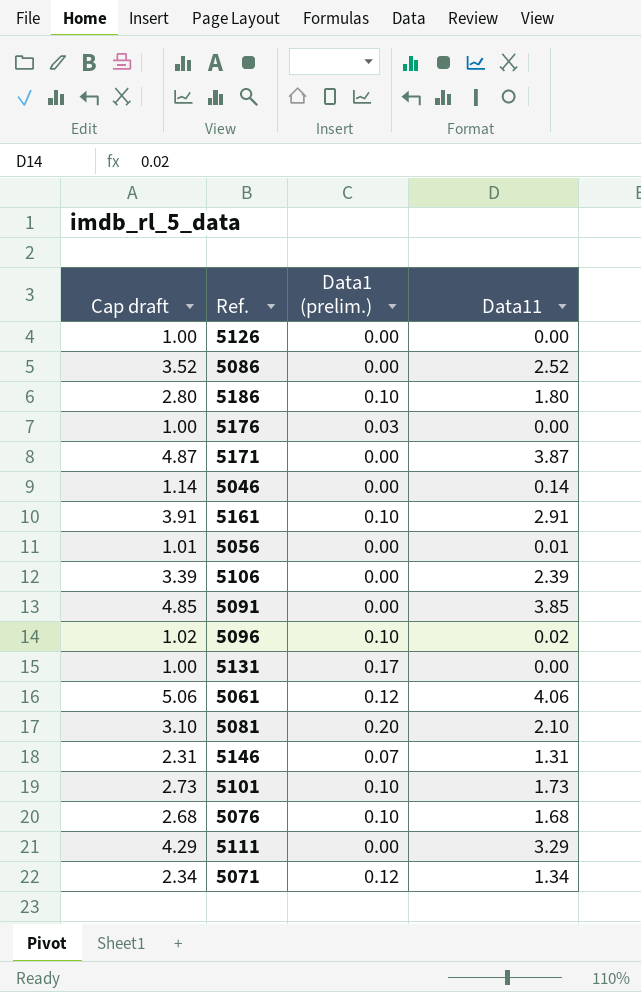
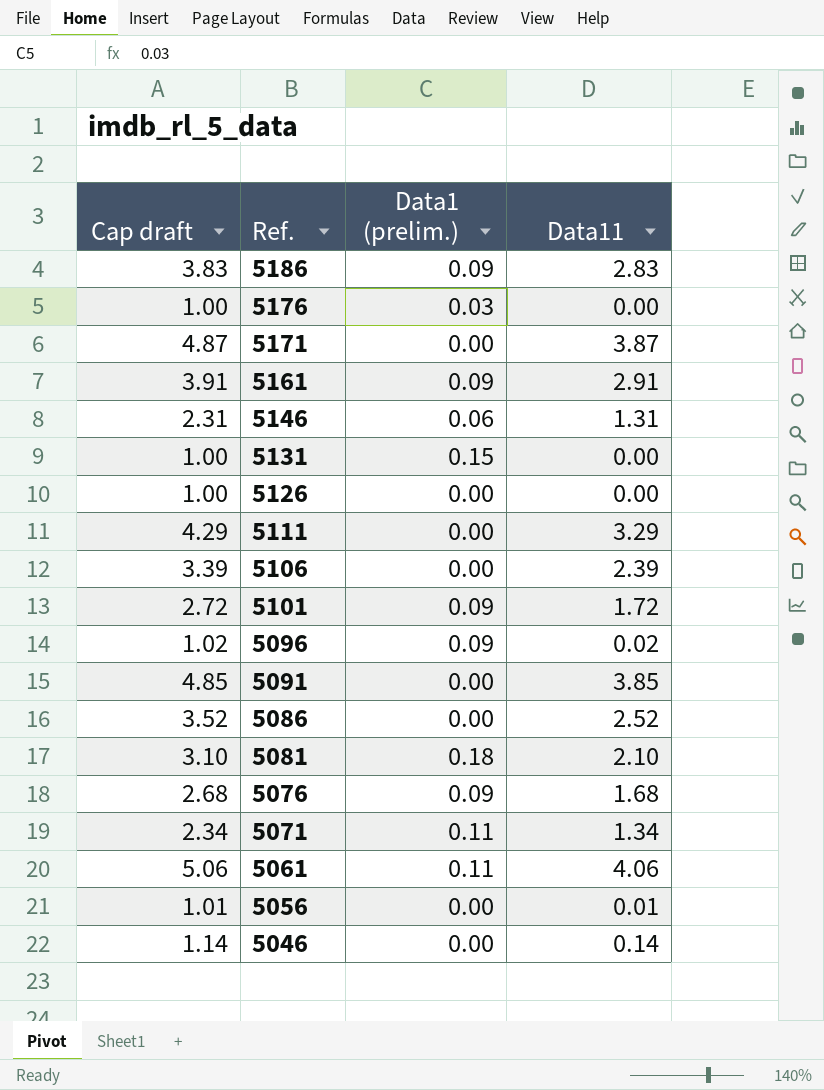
row order: none -> Ref. descending
5186 | Cap draft: 2.80 -> 3.83
5186 | Data1 (prelim.): 0.10 -> 0.09
5186 | Data11: 1.80 -> 2.83
5161 | Data1 (prelim.): 0.10 -> 0.09
5146 | Data1 (prelim.): 0.07 -> 0.06
5131 | Data1 (prelim.): 0.17 -> 0.15
5101 | Cap draft: 2.73 -> 2.72
5101 | Data1 (prelim.): 0.10 -> 0.09
5101 | Data11: 1.73 -> 1.72
5096 | Data1 (prelim.): 0.10 -> 0.09
5081 | Data1 (prelim.): 0.20 -> 0.18
5076 | Data1 (prelim.): 0.10 -> 0.09
5071 | Data1 (prelim.): 0.12 -> 0.11
5061 | Data1 (prelim.): 0.12 -> 0.11

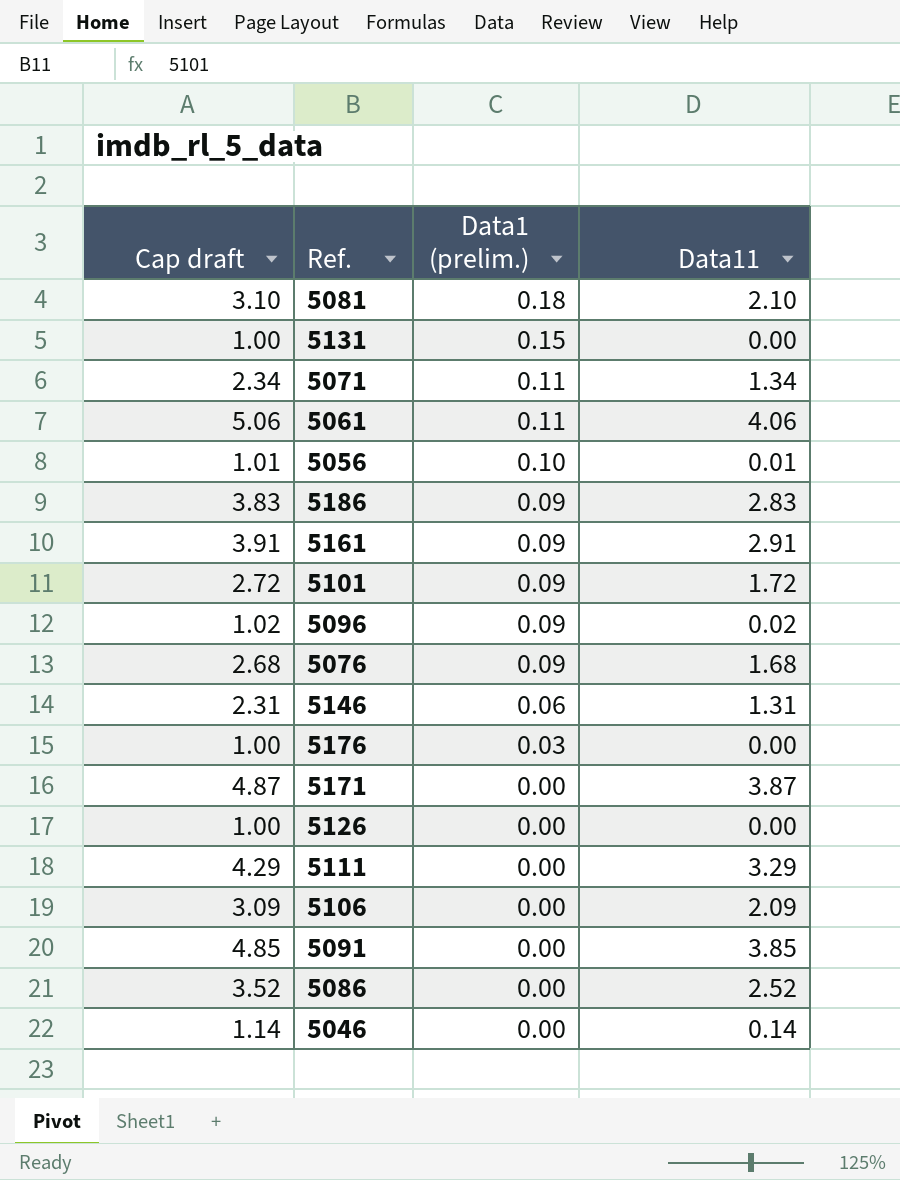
row order: Ref. descending -> Data1 (prelim.) descending
5056 | Data1 (prelim.): 0.00 -> 0.10
5106 | Cap draft: 3.39 -> 3.09
5106 | Data11: 2.39 -> 2.09

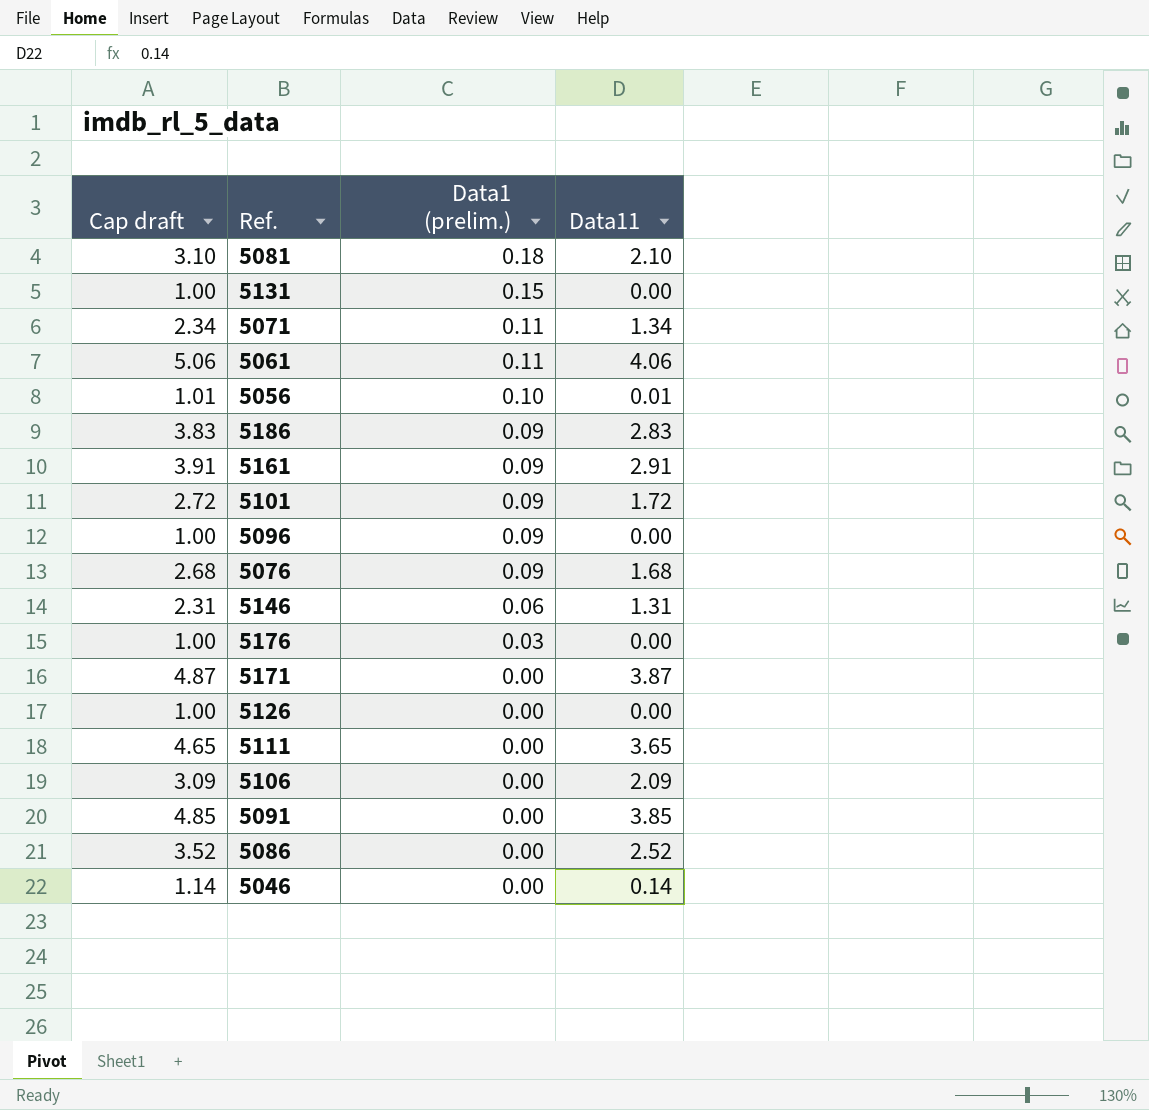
5096 | Cap draft: 1.02 -> 1.00
5096 | Data11: 0.02 -> 0.00
5111 | Cap draft: 4.29 -> 4.65
5111 | Data11: 3.29 -> 3.65

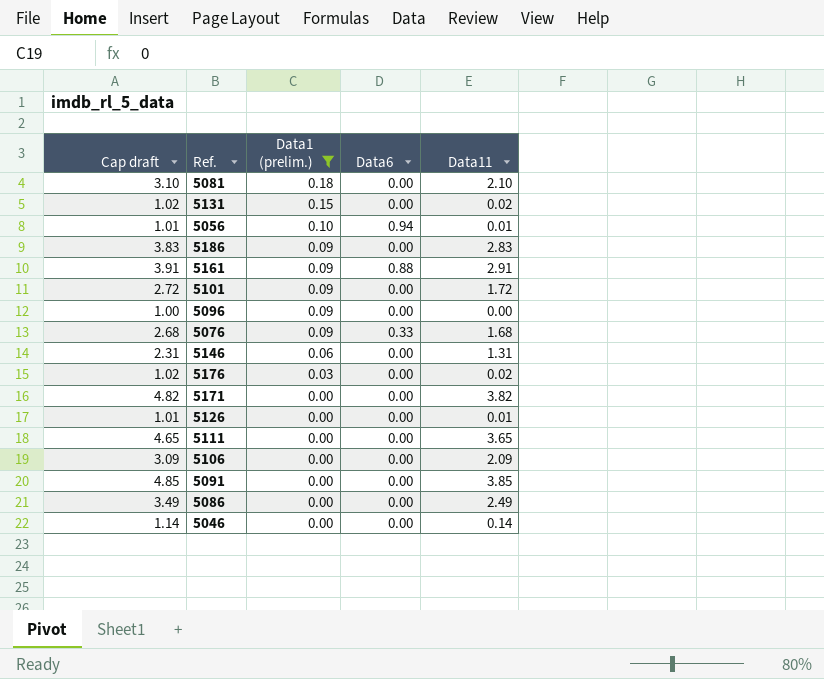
filter: none -> Data1 (prelim.) != 0.11
column Data6 | position: none -> 4
5131 | Cap draft: 1.00 -> 1.02
5131 | Data11: 0.00 -> 0.02
5176 | Cap draft: 1.00 -> 1.02
5176 | Data11: 0.00 -> 0.02
5171 | Cap draft: 4.87 -> 4.82
5171 | Data11: 3.87 -> 3.82
5126 | Cap draft: 1.00 -> 1.01
5126 | Data11: 0.00 -> 0.01
5086 | Cap draft: 3.52 -> 3.49
5086 | Data11: 2.52 -> 2.49

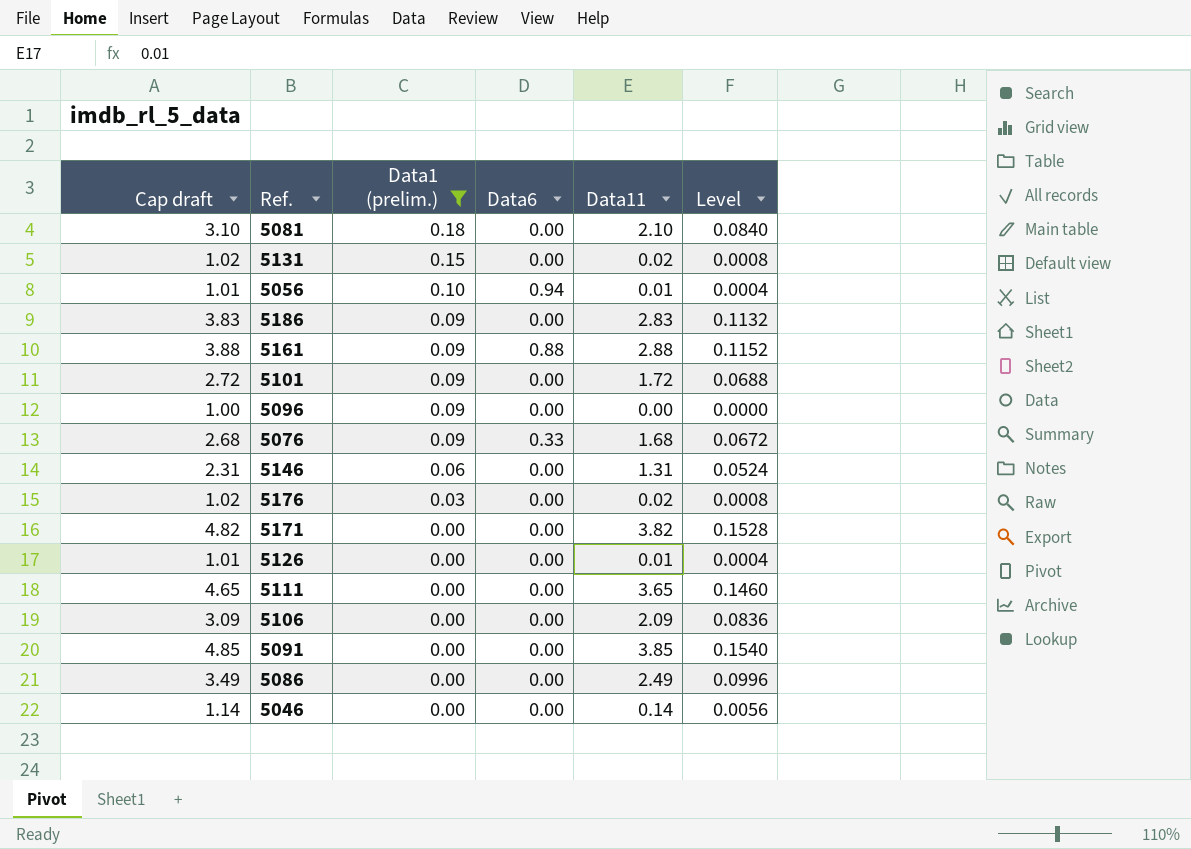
column Level | formula: none -> [Data11] * 0.04
5161 | Cap draft: 3.91 -> 3.88
5161 | Data11: 2.91 -> 2.88

